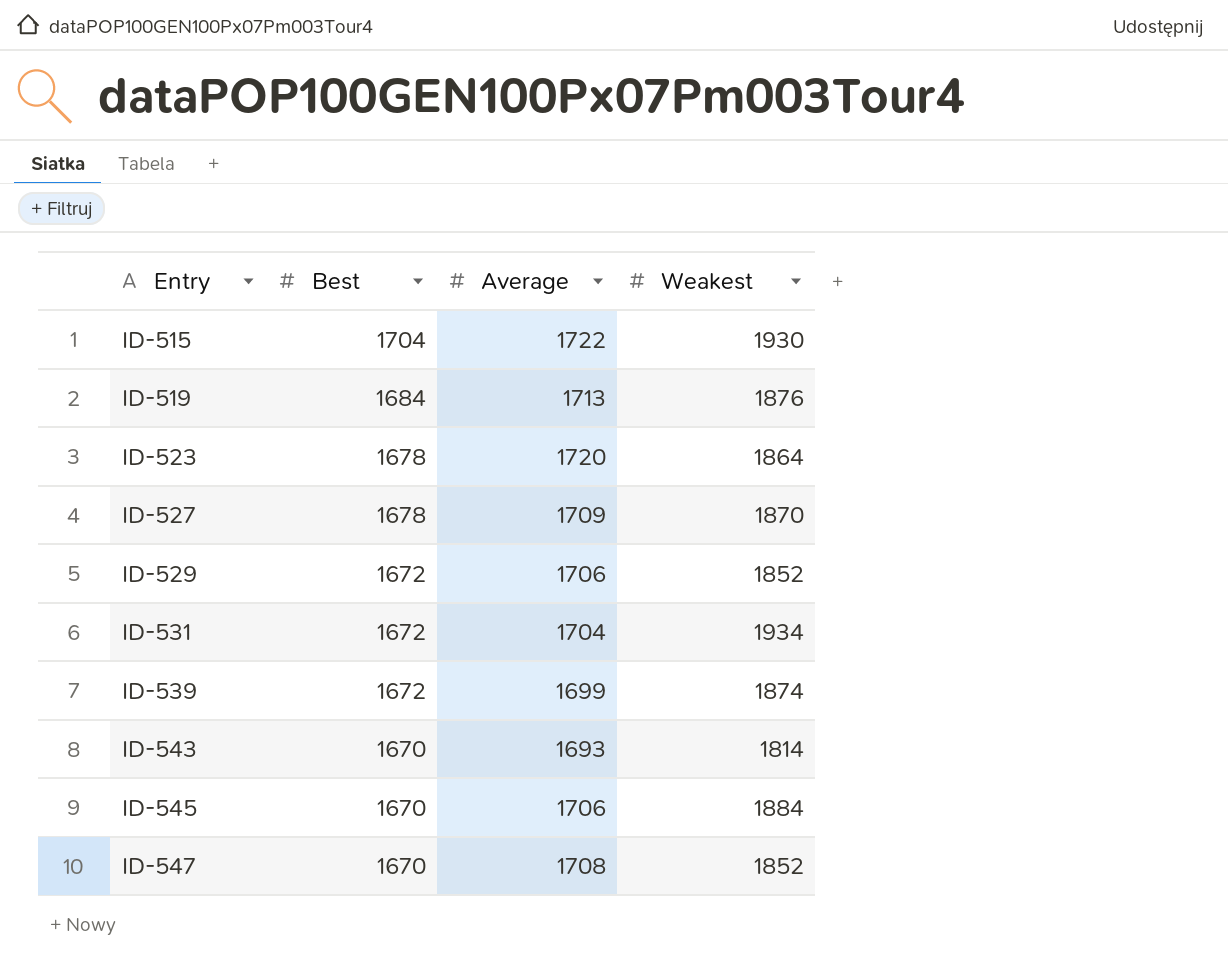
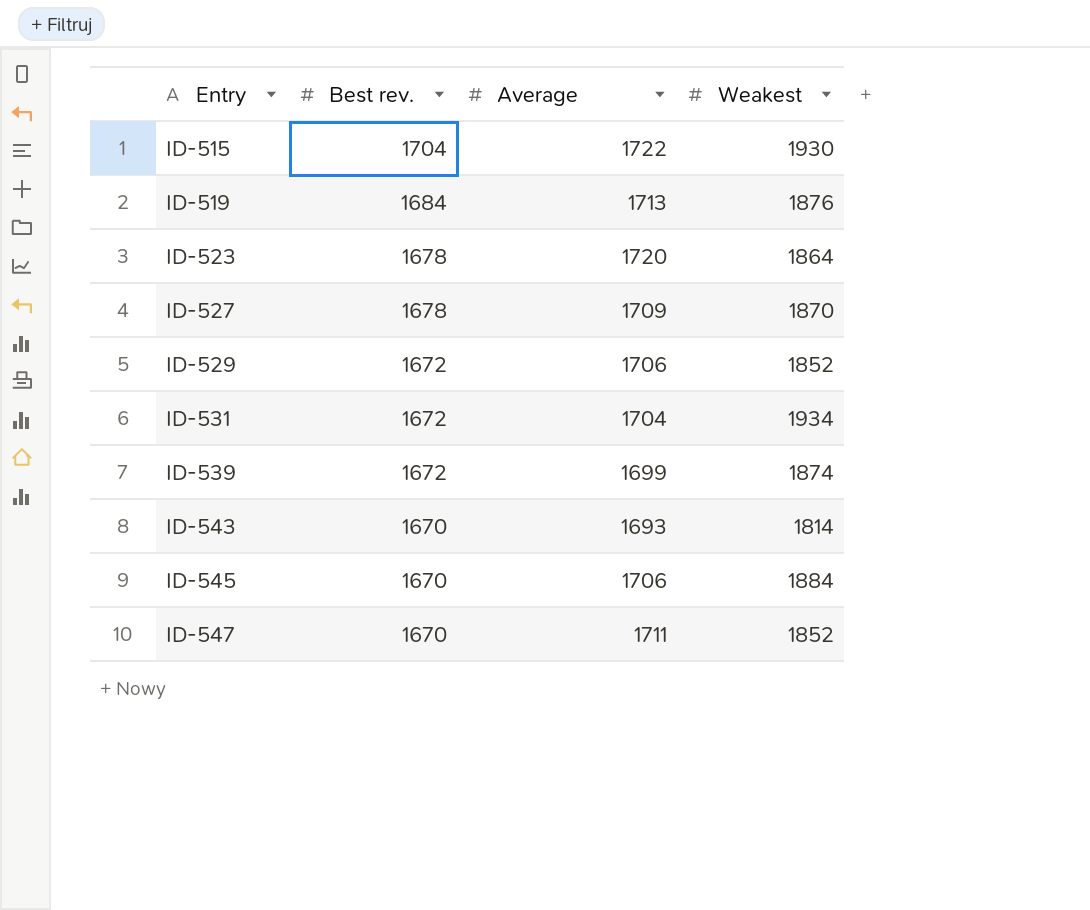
column name: Best -> Best rev.
ID-547 | Average: 1708 -> 1711

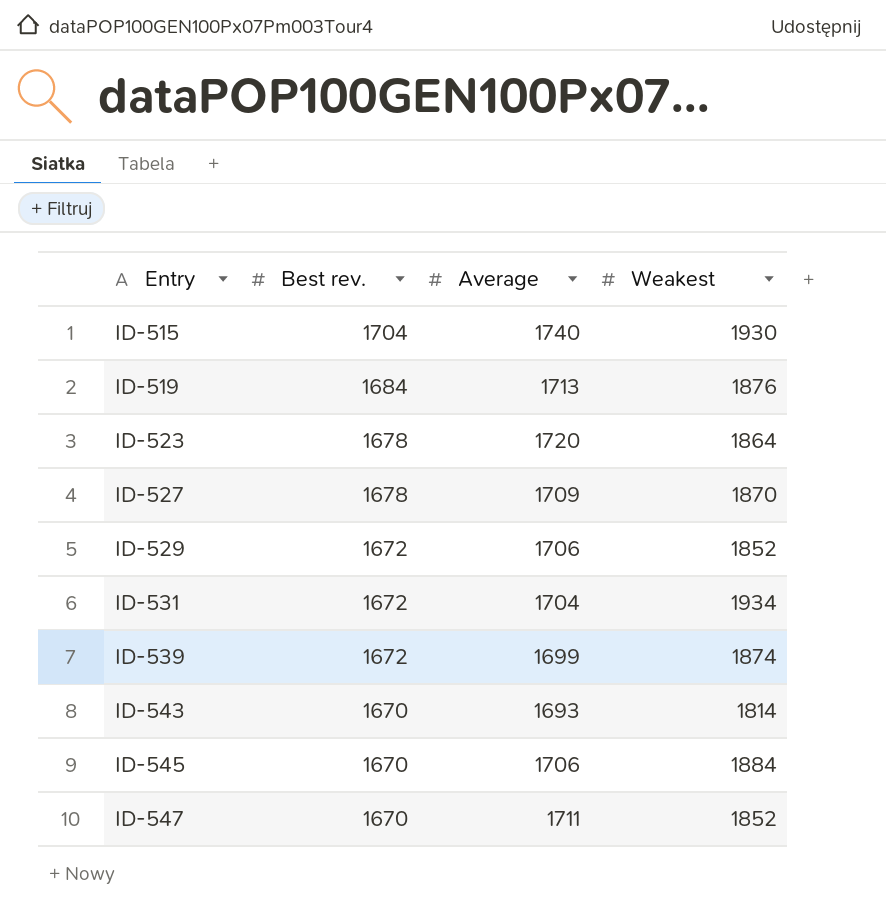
ID-515 | Average: 1722 -> 1740

